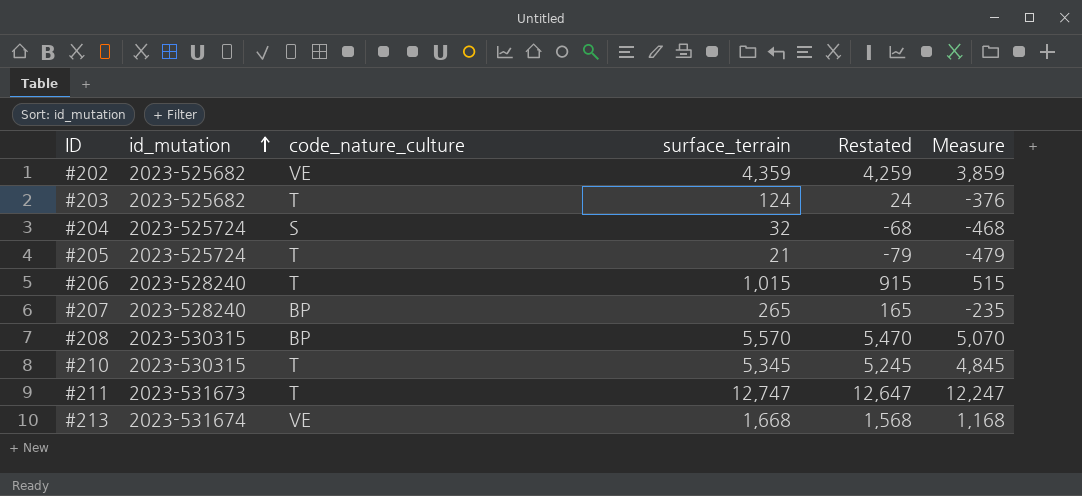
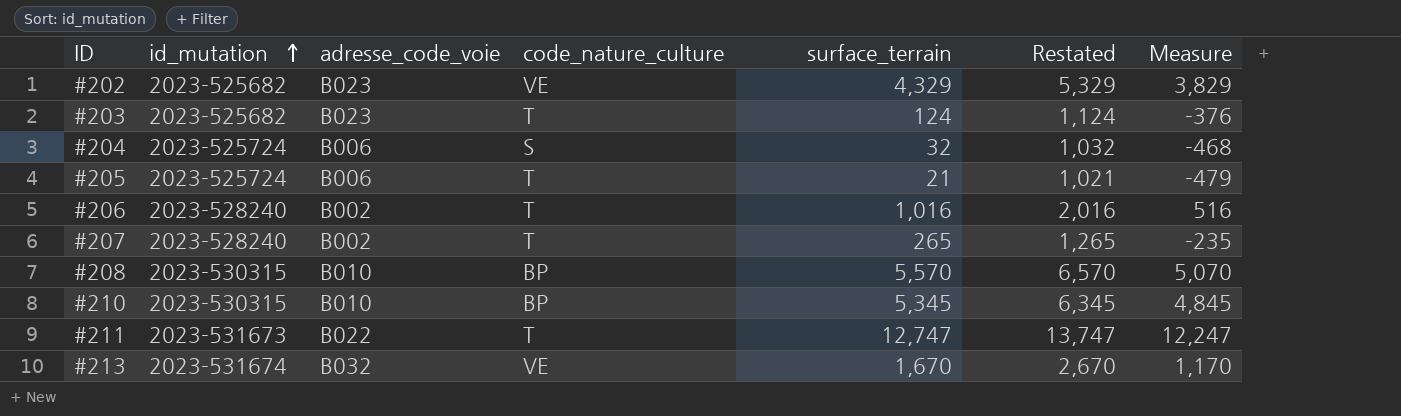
column adresse_code_voie | position: none -> 3
column Restated | formula: [surface_terrain] - 100 -> [surface_terrain] + 1000
#202 | surface_terrain: 4,359 -> 4,329
#202 | Measure: 3,859 -> 3,829
#206 | surface_terrain: 1,015 -> 1,016
#206 | Measure: 515 -> 516
#207 | code_nature_culture: BP -> T
#210 | code_nature_culture: T -> BP
#213 | surface_terrain: 1,668 -> 1,670
#213 | Measure: 1,168 -> 1,170

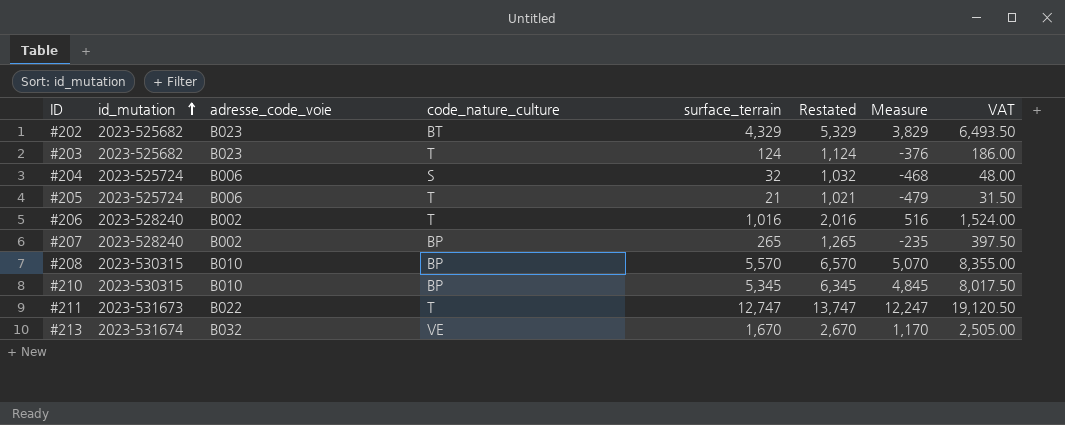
column VAT | formula: none -> [surface_terrain] * 1.5
#202 | code_nature_culture: VE -> BT
#207 | code_nature_culture: T -> BP

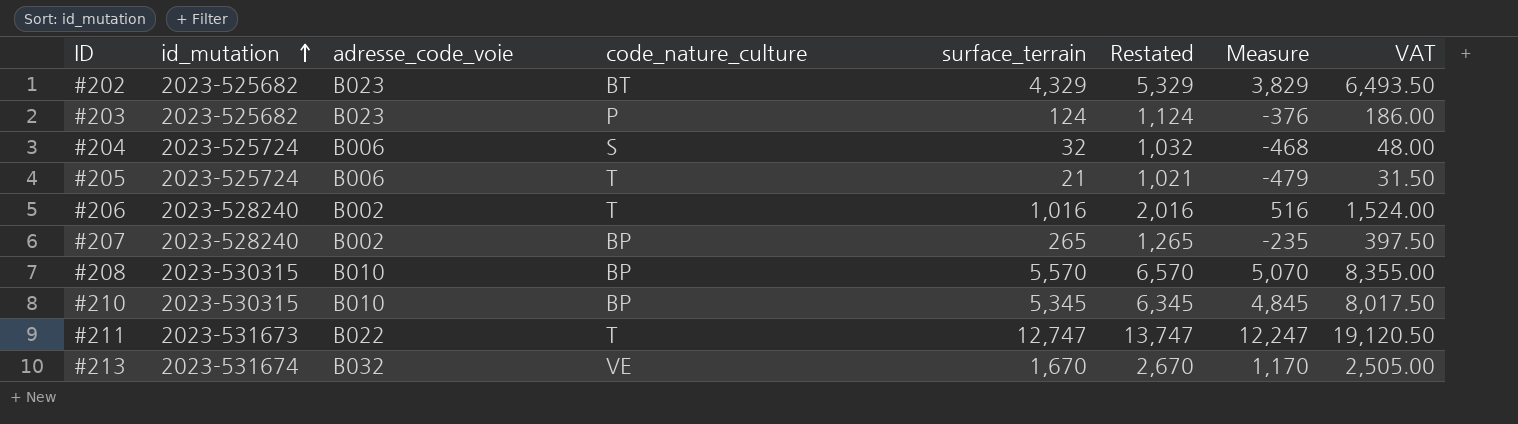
#203 | code_nature_culture: T -> P

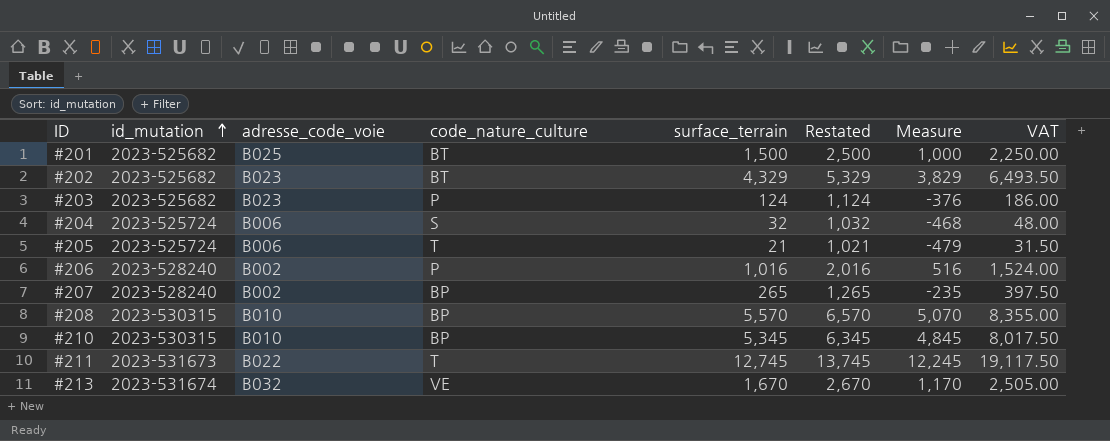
row #201: none -> 2023-525682 | B025 | BT | 1,500 | 2,500 | 1,000 | 2,250.00
#206 | code_nature_culture: T -> P
#211 | surface_terrain: 12,747 -> 12,745
#211 | Restated: 13,747 -> 13,745
#211 | Measure: 12,247 -> 12,245
#211 | VAT: 19,120.50 -> 19,117.50

